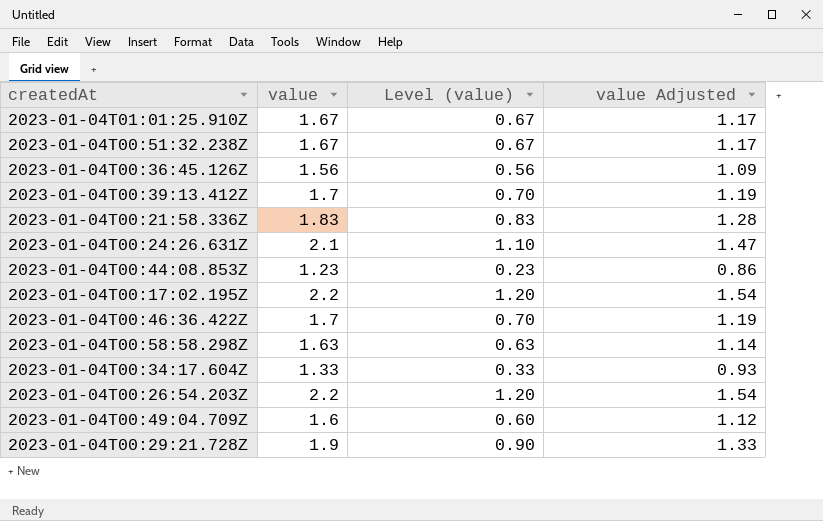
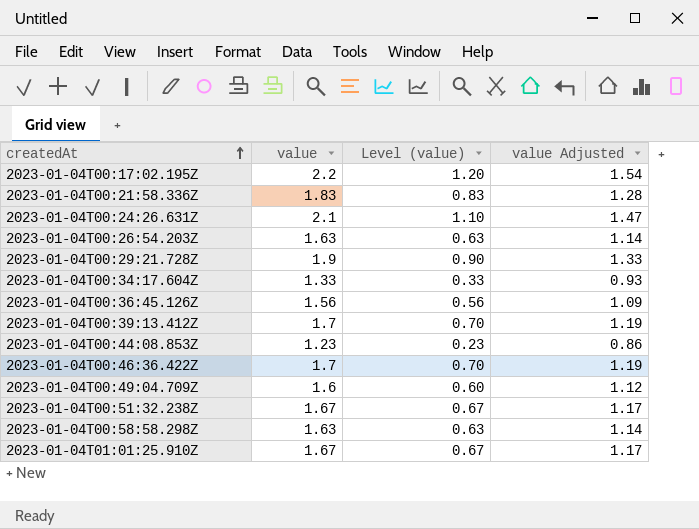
row order: none -> createdAt ascending
2023-01-04T00:26:54.203Z | value: 2.2 -> 1.63
2023-01-04T00:26:54.203Z | Level (value): 1.20 -> 0.63
2023-01-04T00:26:54.203Z | value Adjusted: 1.54 -> 1.14

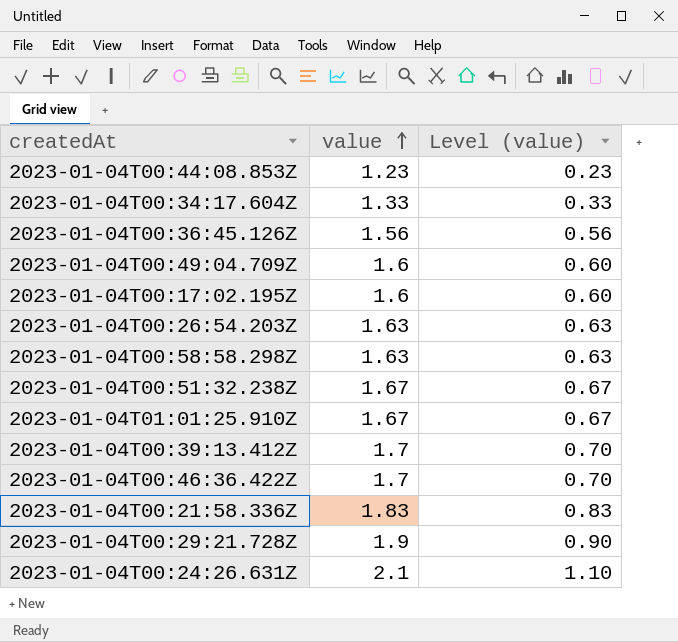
row order: createdAt ascending -> value ascending
column value Adjusted | formula: [value] * 0.7 -> none
2023-01-04T00:17:02.195Z | value: 2.2 -> 1.6
2023-01-04T00:17:02.195Z | Level (value): 1.20 -> 0.60

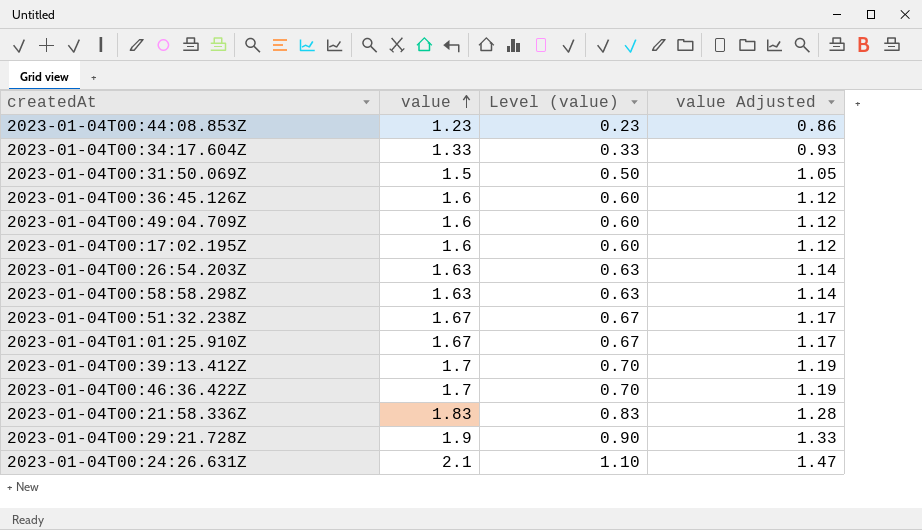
column value Adjusted | formula: none -> [value] * 0.7
row 2023-01-04T00:31:50.069Z: none -> 1.5 | 0.50 | 1.05
2023-01-04T00:36:45.126Z | value: 1.56 -> 1.6
2023-01-04T00:36:45.126Z | Level (value): 0.56 -> 0.60

